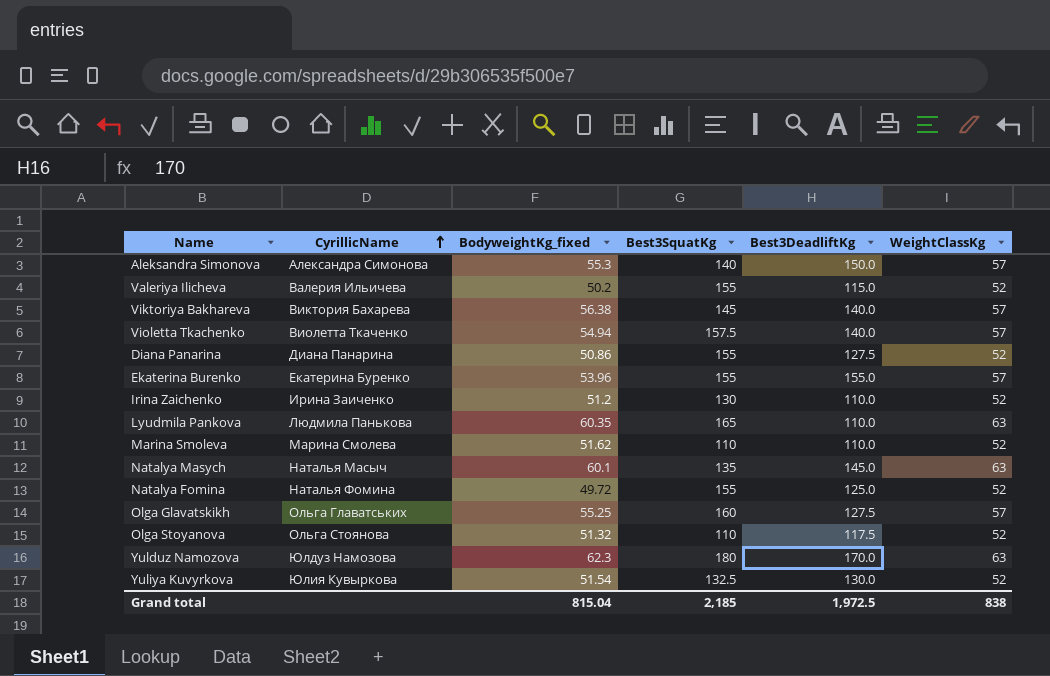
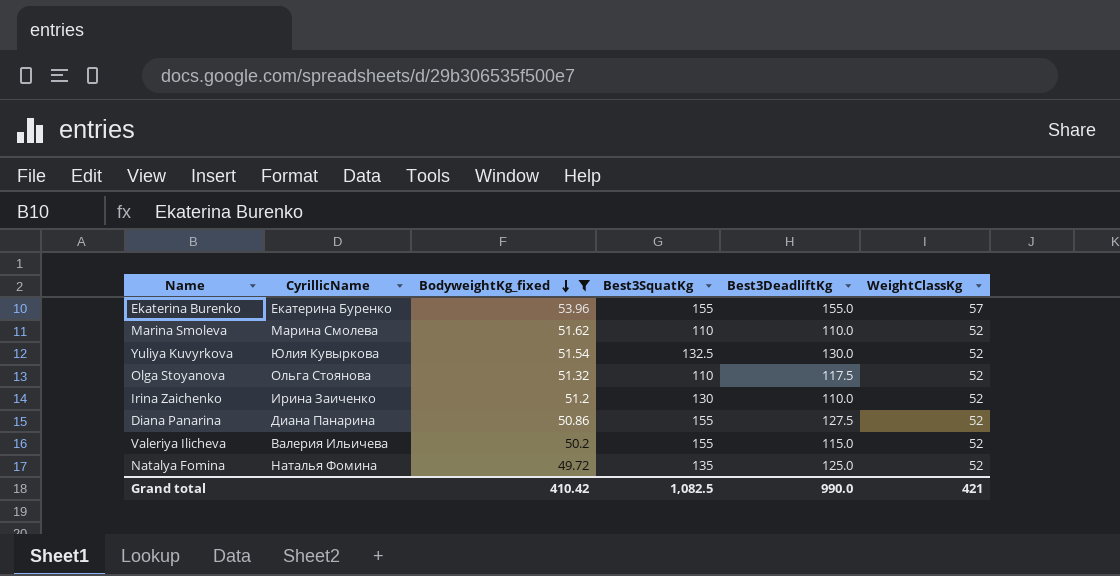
filter: none -> BodyweightKg_fixed <= 53.96
row order: CyrillicName ascending -> BodyweightKg_fixed descending
Natalya Fomina | Best3SquatKg: 155 -> 135
Grand total | BodyweightKg_fixed: 815.04 -> 410.42
Grand total | Best3SquatKg: 2,185 -> 1,082.5
Grand total | Best3DeadliftKg: 1,972.5 -> 990.0
Grand total | WeightClassKg: 838 -> 421

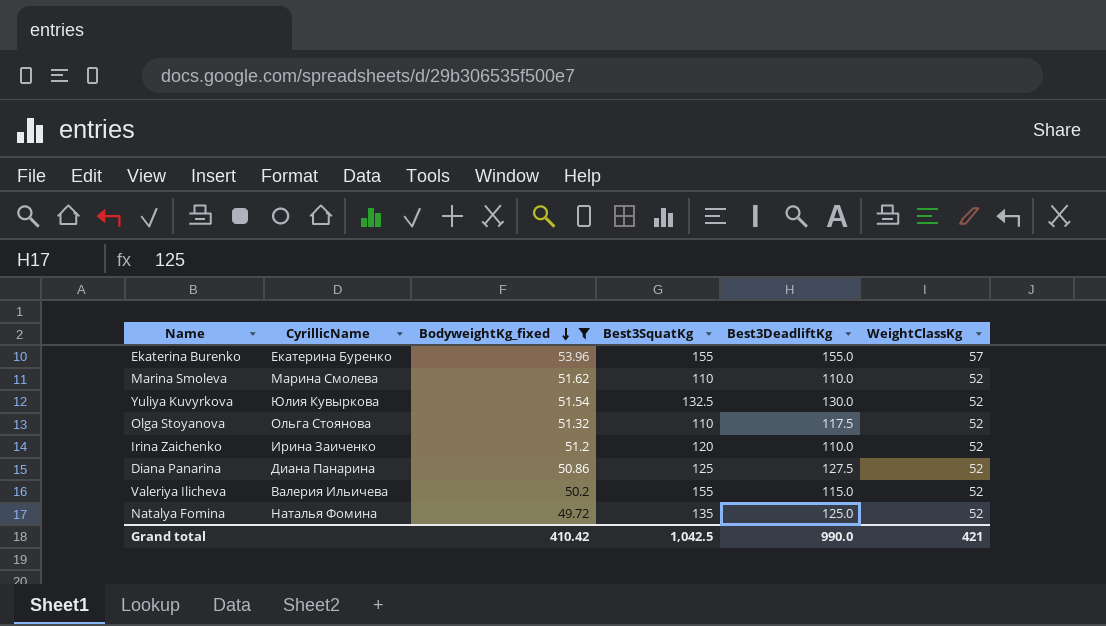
Irina Zaichenko | Best3SquatKg: 130 -> 120
Diana Panarina | Best3SquatKg: 155 -> 125
Grand total | Best3SquatKg: 1,082.5 -> 1,042.5

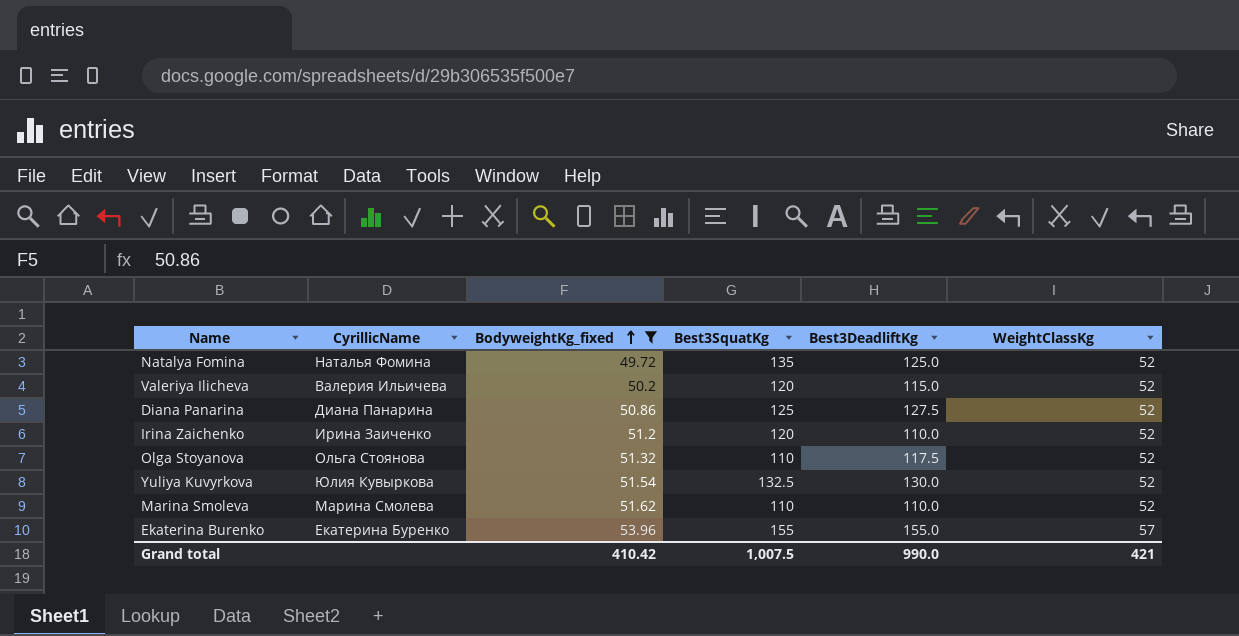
row order: BodyweightKg_fixed descending -> BodyweightKg_fixed ascending
Valeriya Ilicheva | Best3SquatKg: 155 -> 120
Grand total | Best3SquatKg: 1,042.5 -> 1,007.5

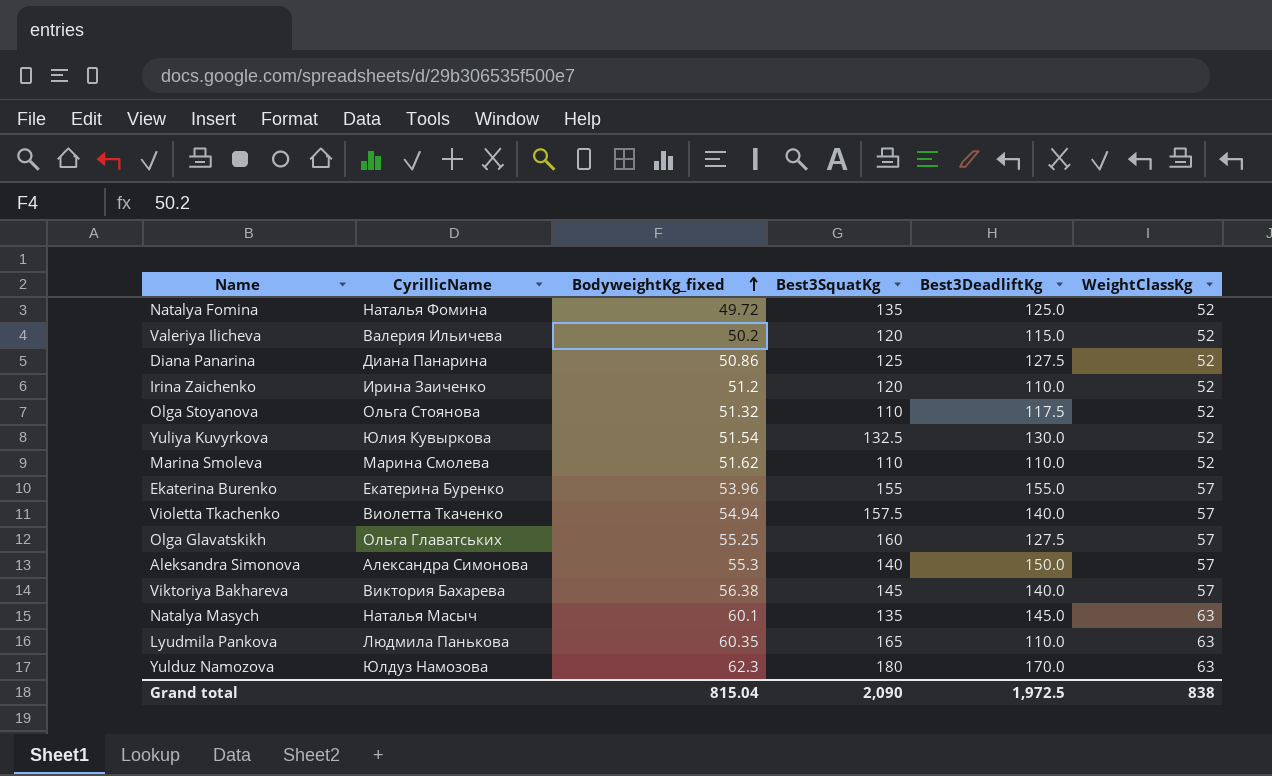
filter: BodyweightKg_fixed <= 53.96 -> none
Grand total | BodyweightKg_fixed: 410.42 -> 815.04
Grand total | Best3SquatKg: 1,007.5 -> 2,090
Grand total | Best3DeadliftKg: 990.0 -> 1,972.5
Grand total | WeightClassKg: 421 -> 838

